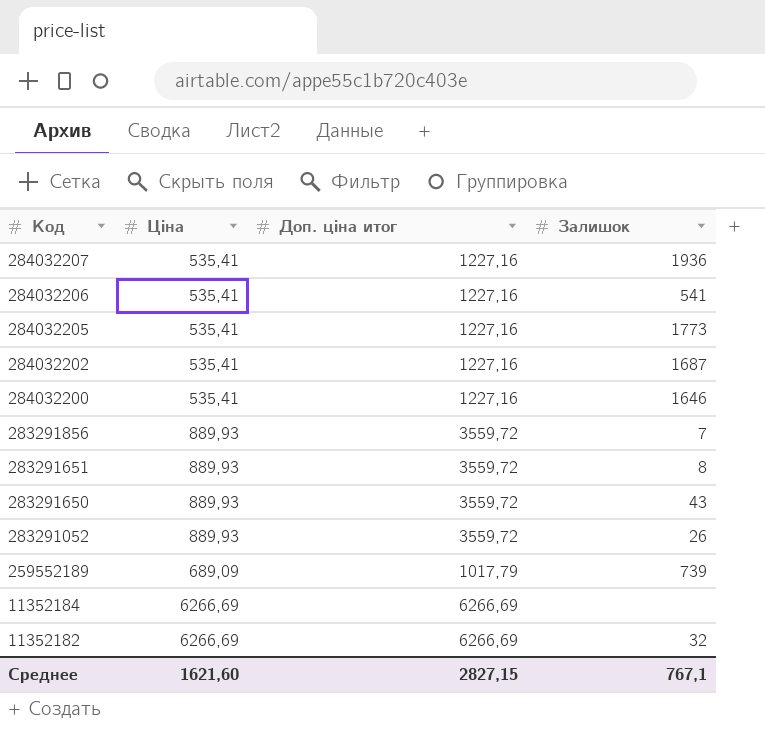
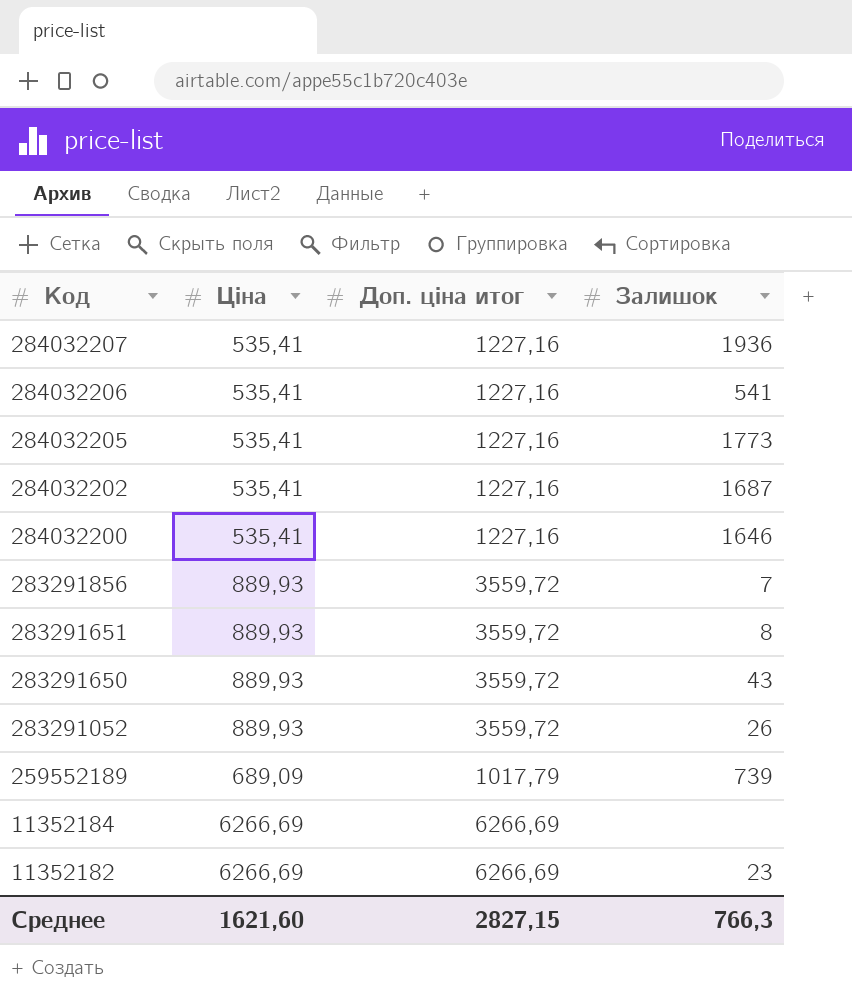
11352182 | Залишок: 32 -> 23
Среднее | Залишок: 767,1 -> 766,3

